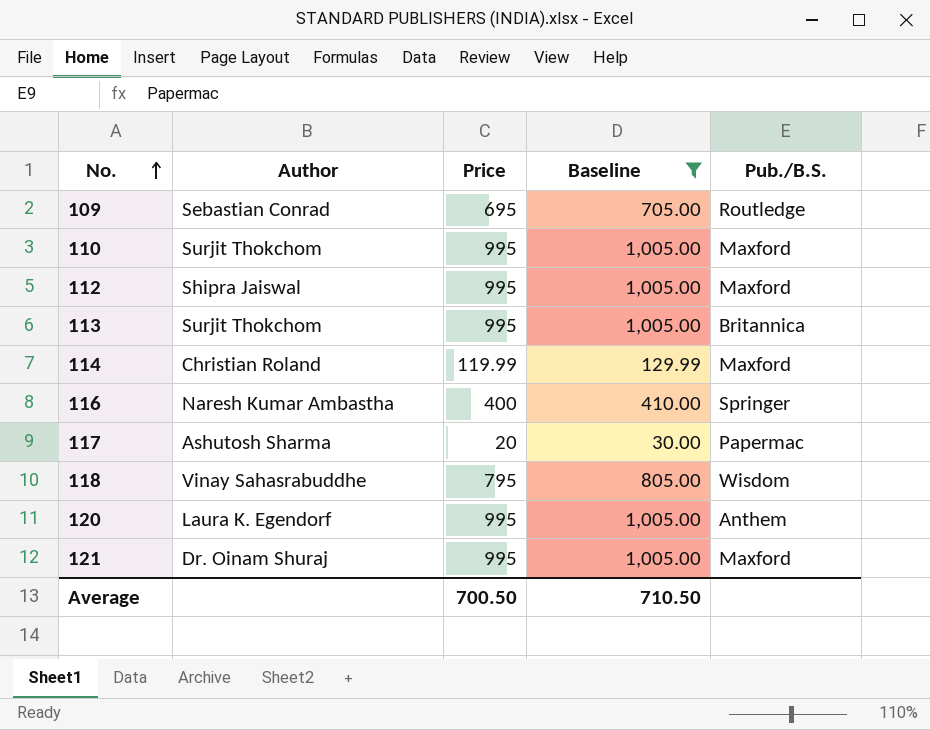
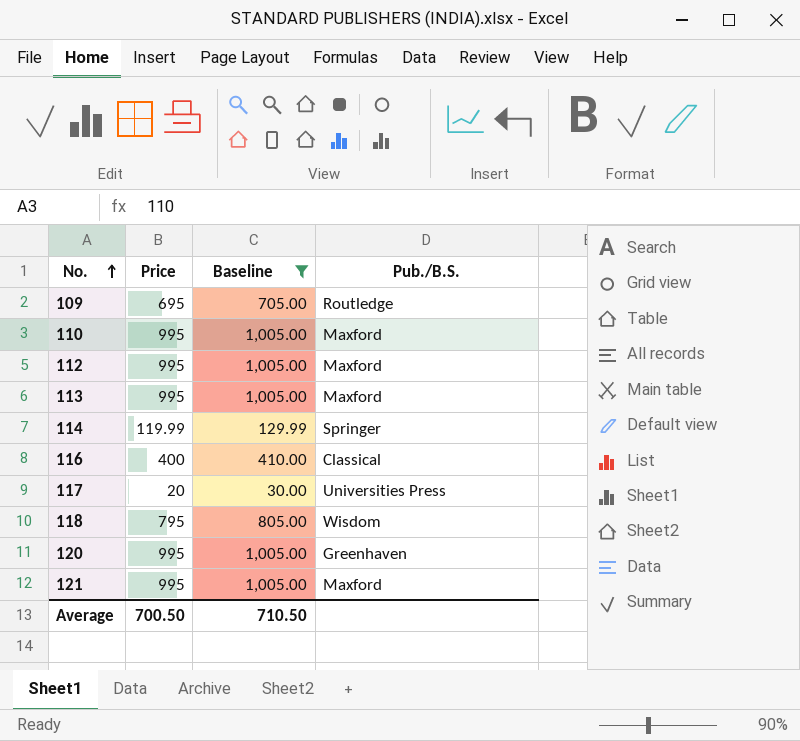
column Author | position: 2 -> none
113 | Pub./B.S.: Britannica -> Maxford
114 | Pub./B.S.: Maxford -> Springer
116 | Pub./B.S.: Springer -> Classical
117 | Pub./B.S.: Papermac -> Universities Press
120 | Pub./B.S.: Anthem -> Greenhaven

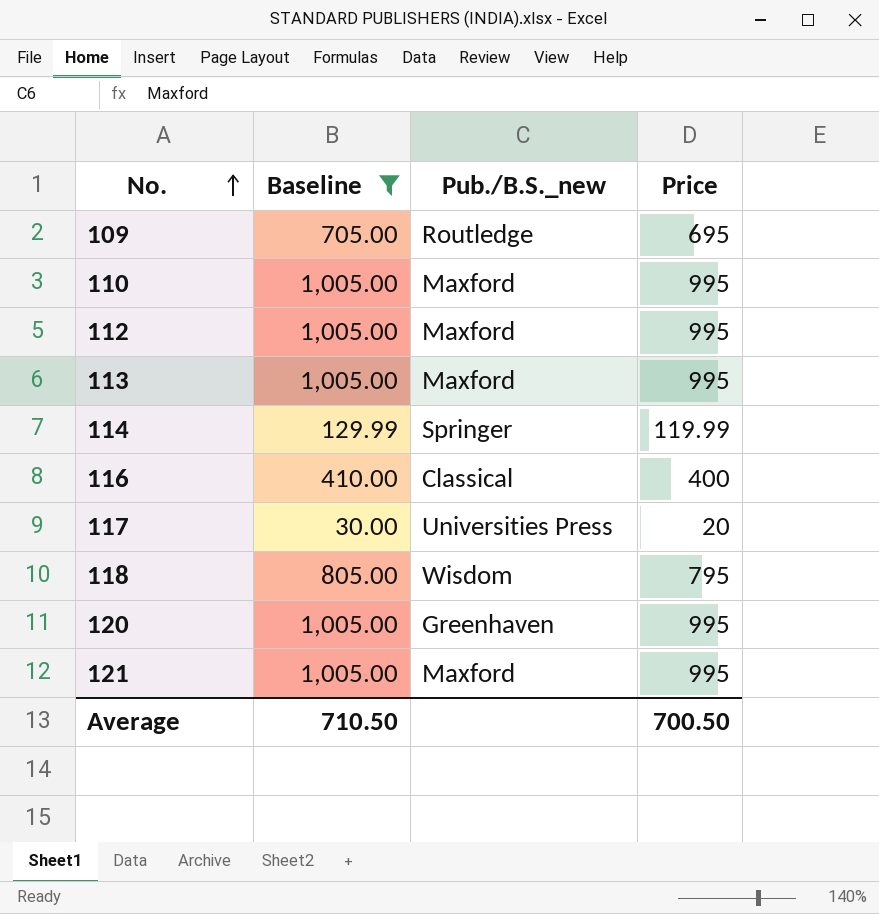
column name: Pub./B.S. -> Pub./B.S._new
column Price | position: 2 -> 4

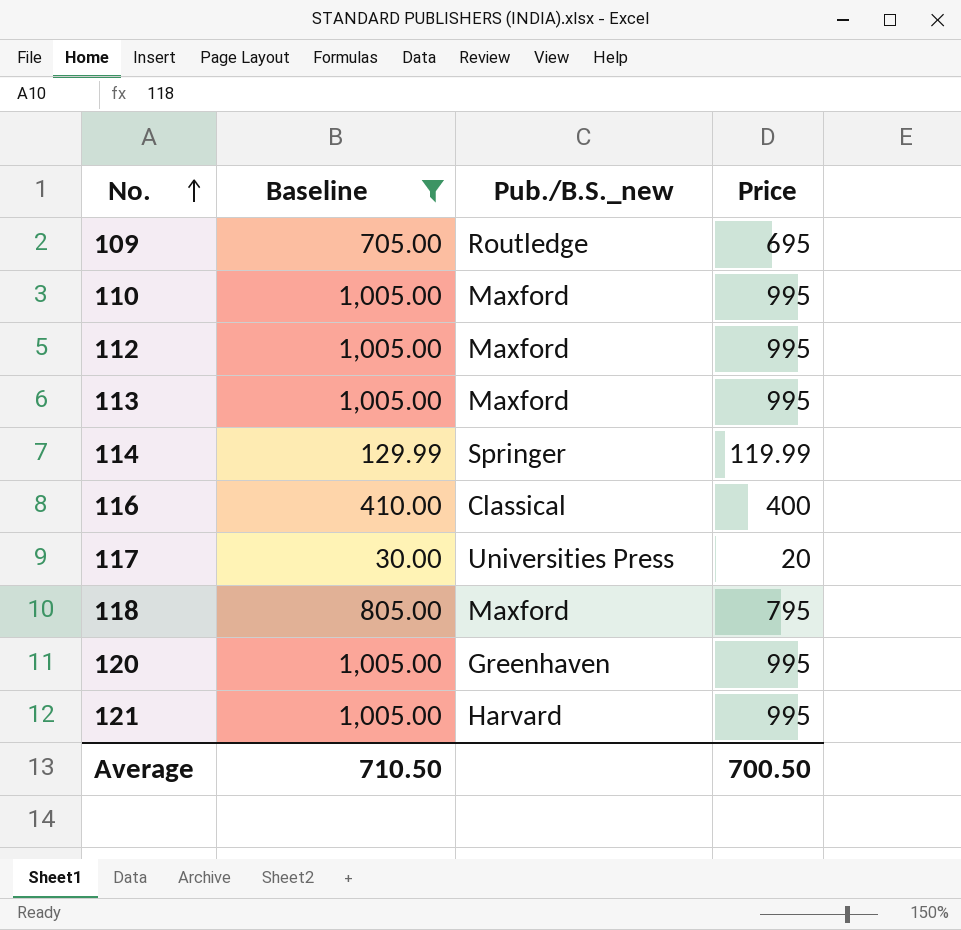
118 | Pub./B.S._new: Wisdom -> Maxford
121 | Pub./B.S._new: Maxford -> Harvard

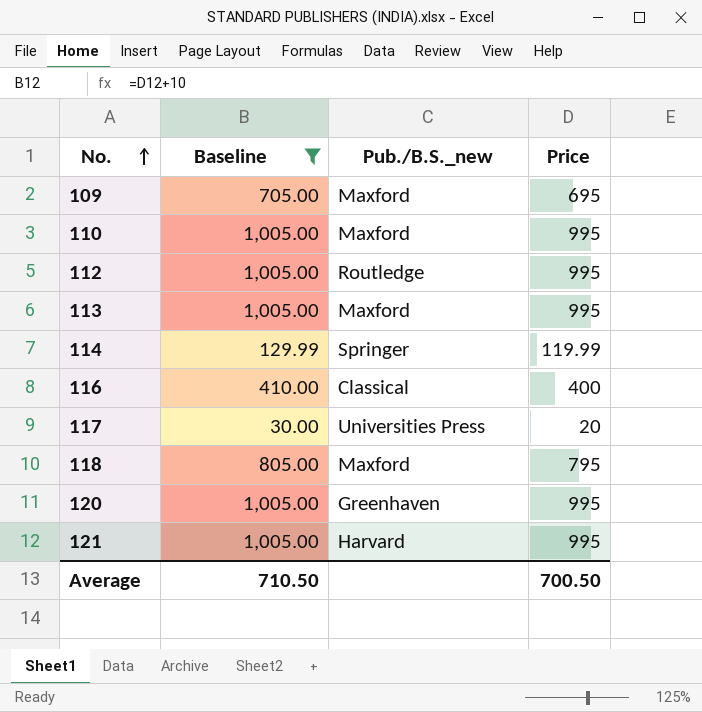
109 | Pub./B.S._new: Routledge -> Maxford
112 | Pub./B.S._new: Maxford -> Routledge

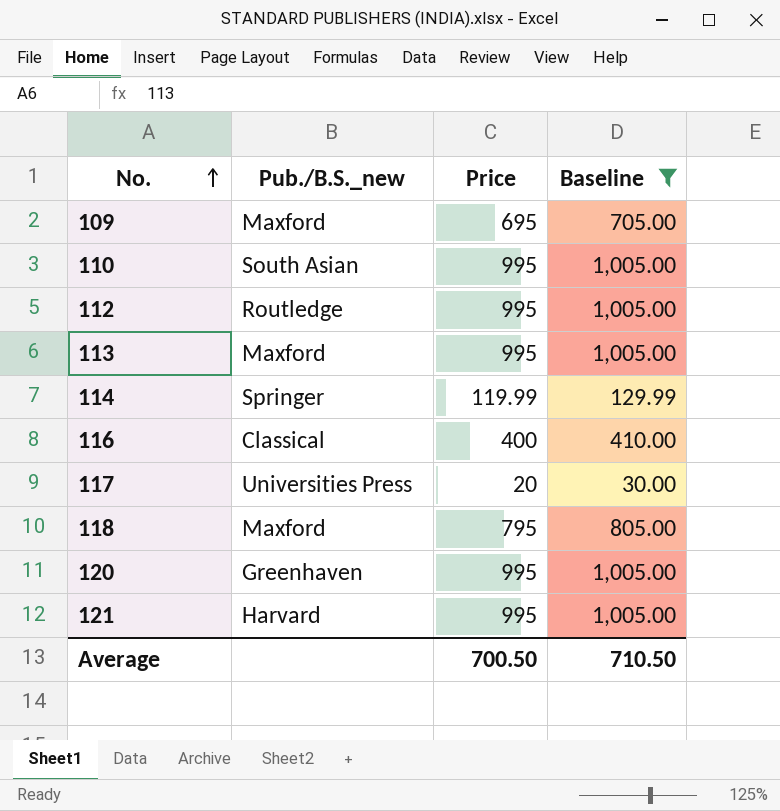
column Baseline | position: 2 -> 4
110 | Pub./B.S._new: Maxford -> South Asian

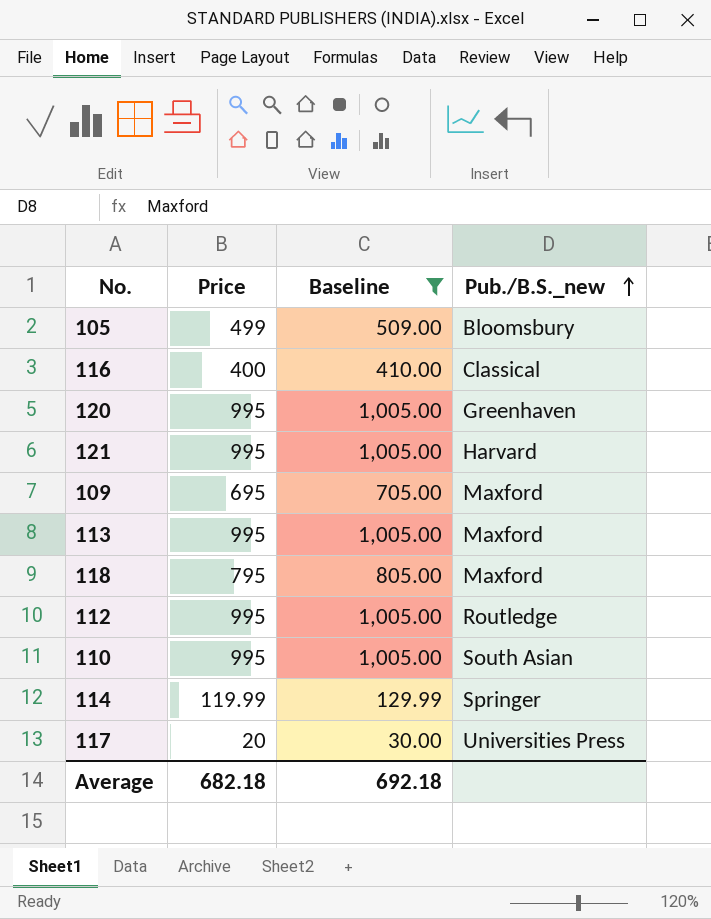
row order: No. ascending -> Pub./B.S._new ascending
column Pub./B.S._new | position: 2 -> 4
row 105: none -> 499 | 509.00 | Bloomsbury
Average | Price: 700.50 -> 682.18
Average | Baseline: 710.50 -> 692.18

